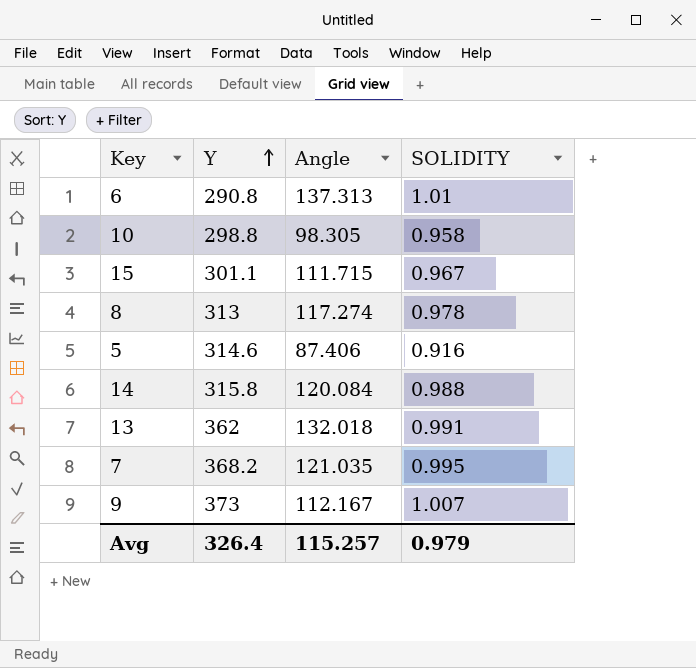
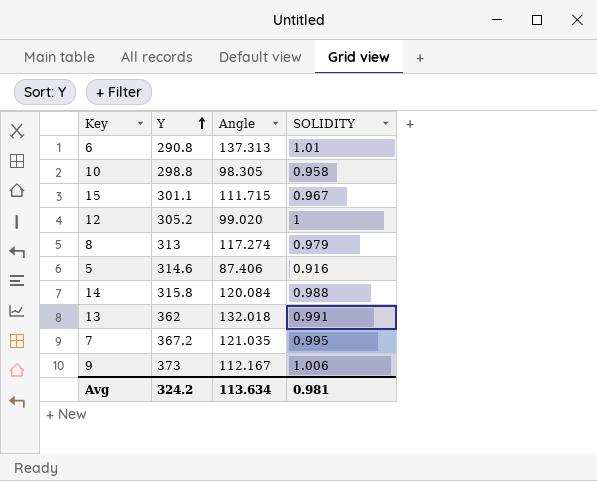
row 12: none -> 305.2 | 99.020 | 1
8 | SOLIDITY: 0.978 -> 0.979
7 | Y: 368.2 -> 367.2
9 | SOLIDITY: 1.007 -> 1.006
Avg | Y: 326.4 -> 324.2
Avg | Angle: 115.257 -> 113.634
Avg | SOLIDITY: 0.979 -> 0.981

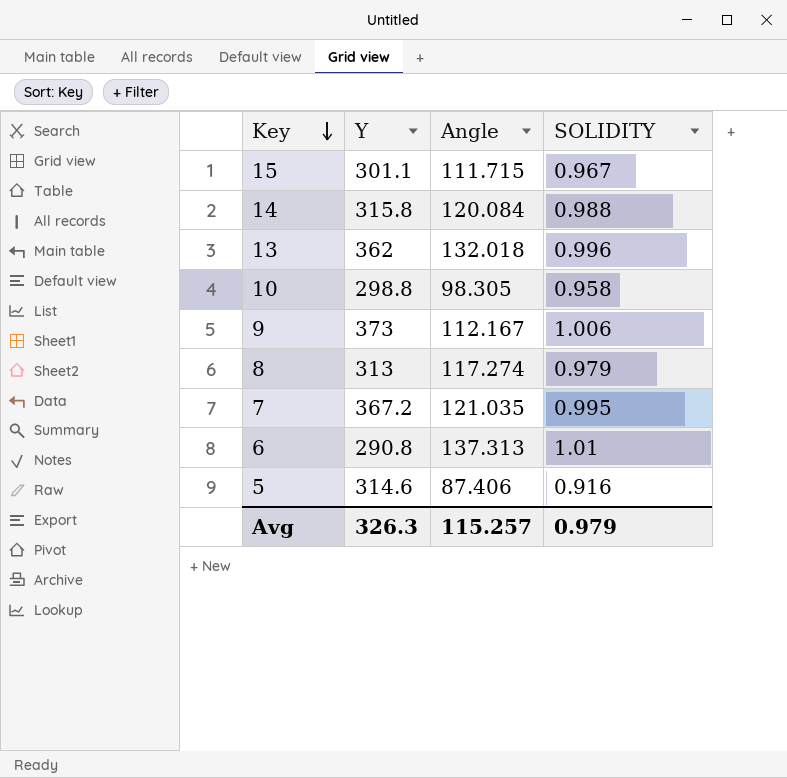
row order: Y ascending -> Key descending
row 12: 305.2 | 99.020 | 1 -> none
13 | SOLIDITY: 0.991 -> 0.996
Avg | Y: 324.2 -> 326.3
Avg | Angle: 113.634 -> 115.257
Avg | SOLIDITY: 0.981 -> 0.979

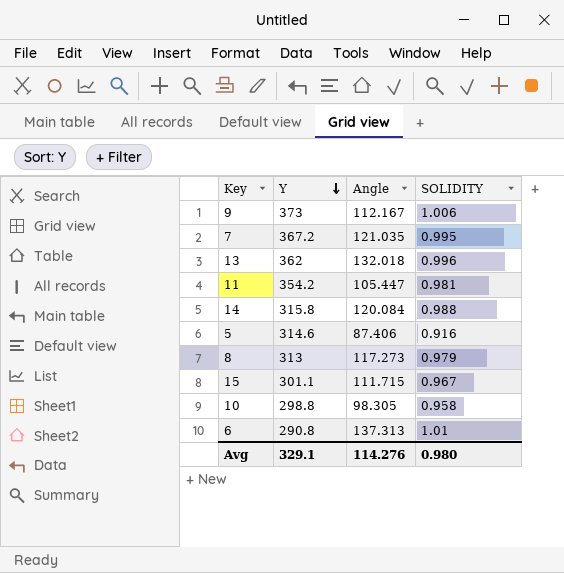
row order: Key descending -> Y descending
row 11: none -> 354.2 | 105.447 | 0.981
8 | Angle: 117.274 -> 117.273
Avg | Y: 326.3 -> 329.1
Avg | Angle: 115.257 -> 114.276
Avg | SOLIDITY: 0.979 -> 0.980

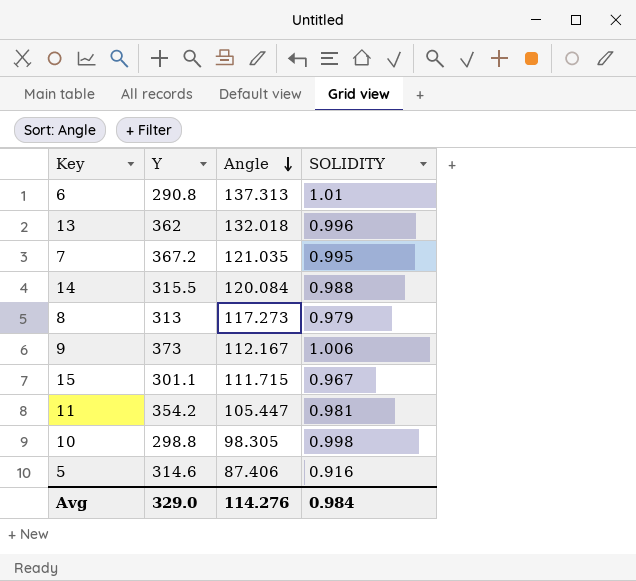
row order: Y descending -> Angle descending
14 | Y: 315.8 -> 315.5
10 | SOLIDITY: 0.958 -> 0.998
Avg | Y: 329.1 -> 329.0
Avg | SOLIDITY: 0.980 -> 0.984

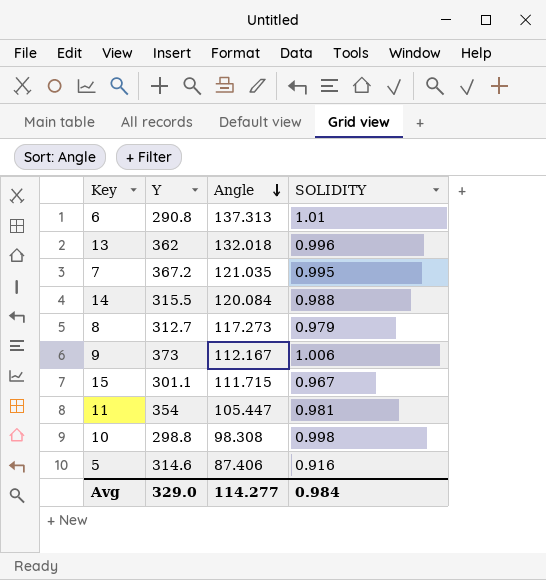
8 | Y: 313 -> 312.7
11 | Y: 354.2 -> 354
10 | Angle: 98.305 -> 98.308
Avg | Angle: 114.276 -> 114.277

